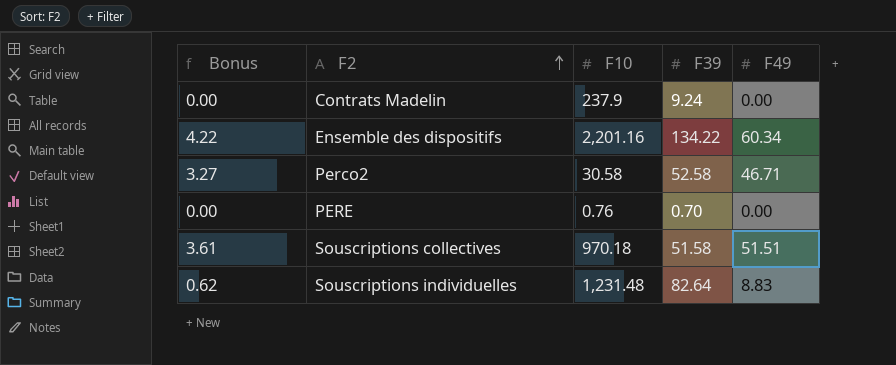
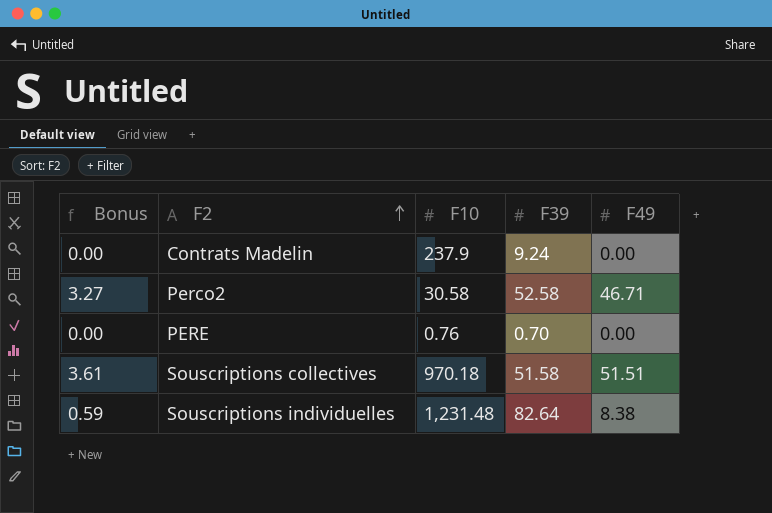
row Ensemble des dispositifs: 4.22 | 2,201.16 | 134.22 | 60.34 -> none
Souscriptions individuelles | Bonus: 0.62 -> 0.59
Souscriptions individuelles | F49: 8.83 -> 8.38

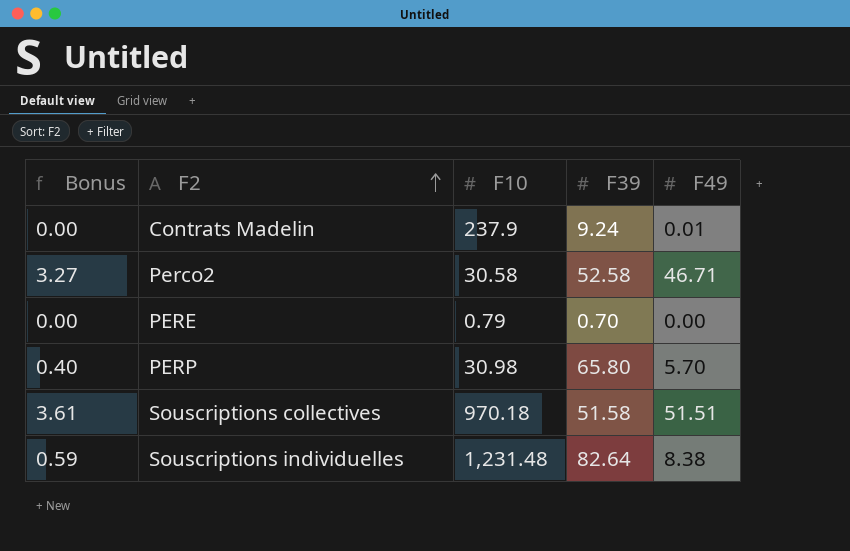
Contrats Madelin | F49: 0.00 -> 0.01
PERE | F10: 0.76 -> 0.79
row PERP: none -> 0.40 | 30.98 | 65.80 | 5.70

